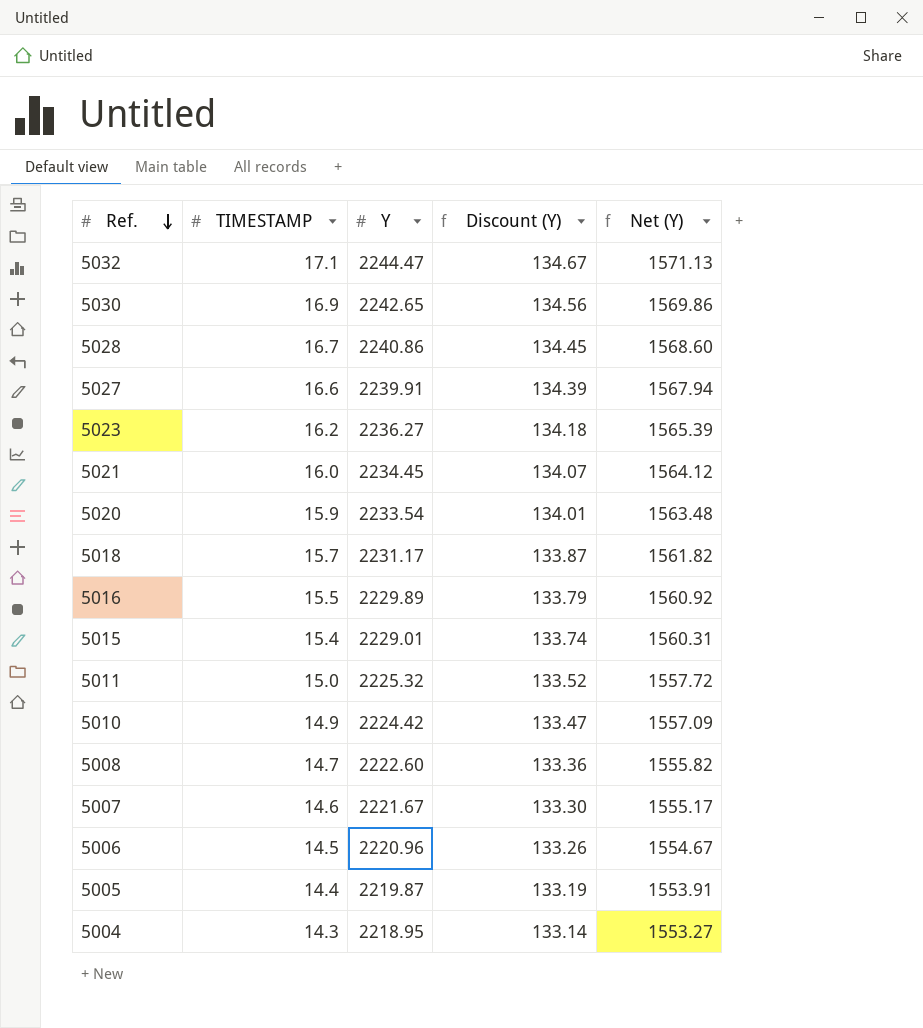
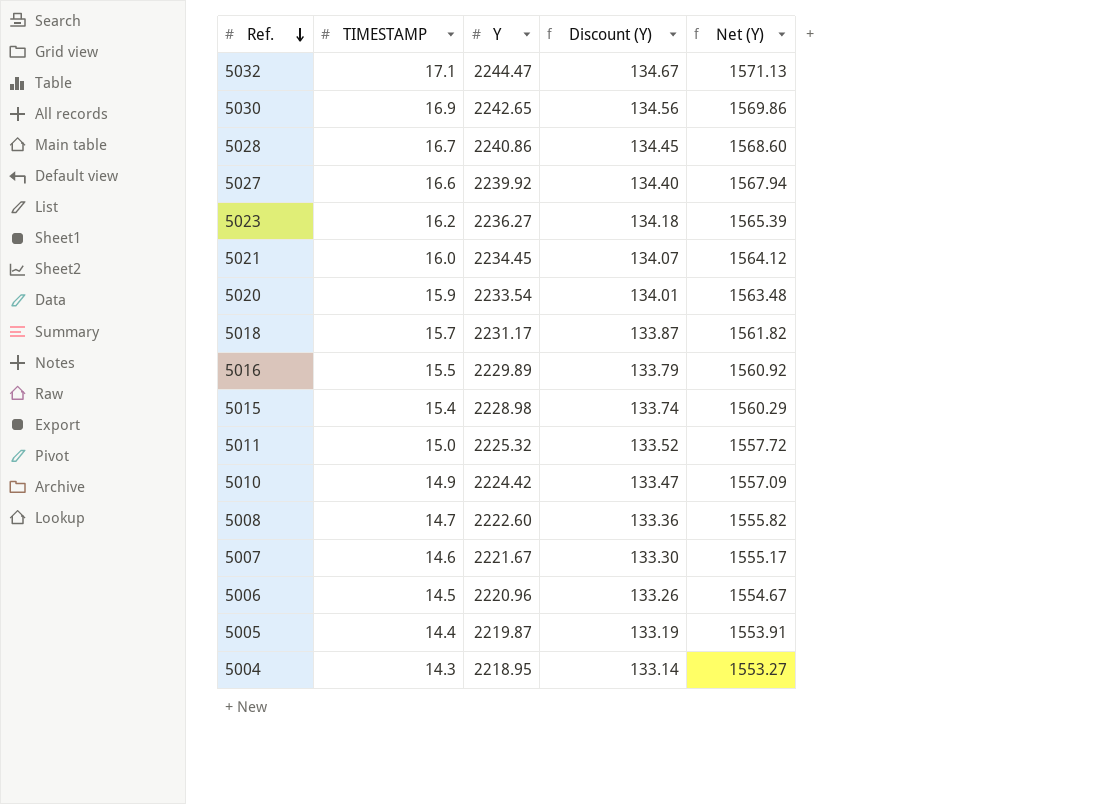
5027 | Y: 2239.91 -> 2239.92
5027 | Discount (Y): 134.39 -> 134.40
5015 | Y: 2229.01 -> 2228.98
5015 | Net (Y): 1560.31 -> 1560.29

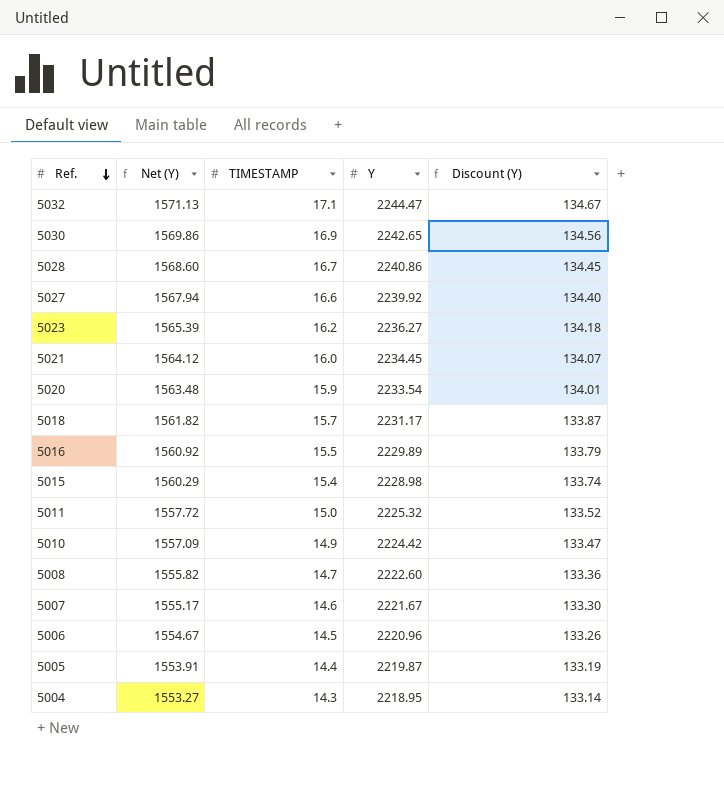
column Net (Y) | position: 5 -> 2

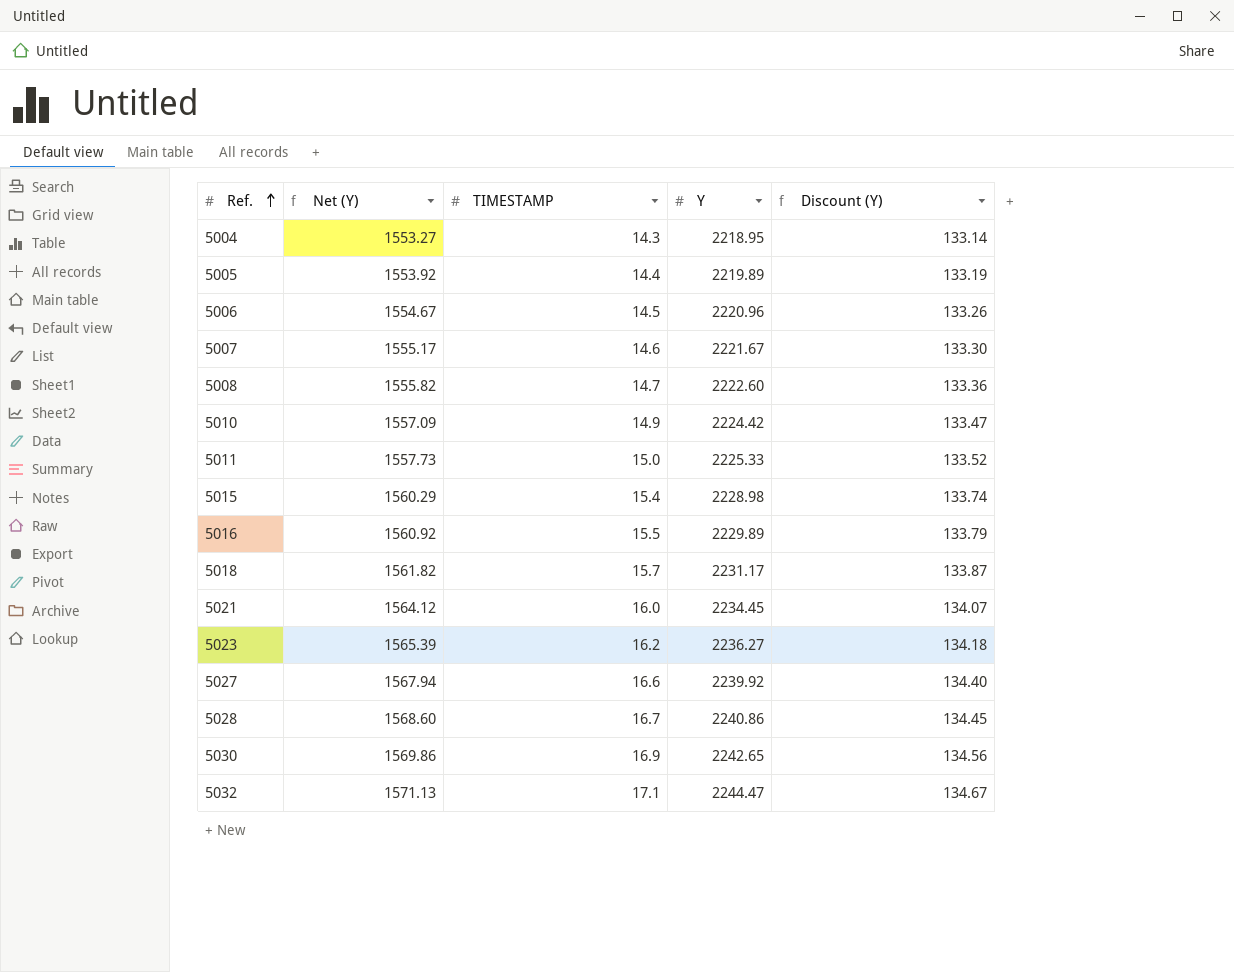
row order: Ref. descending -> Ref. ascending
row 5020: 1563.48 | 15.9 | 2233.54 | 134.01 -> none
5005 | Net (Y): 1553.91 -> 1553.92
5005 | Y: 2219.87 -> 2219.89
5011 | Net (Y): 1557.72 -> 1557.73
5011 | Y: 2225.32 -> 2225.33

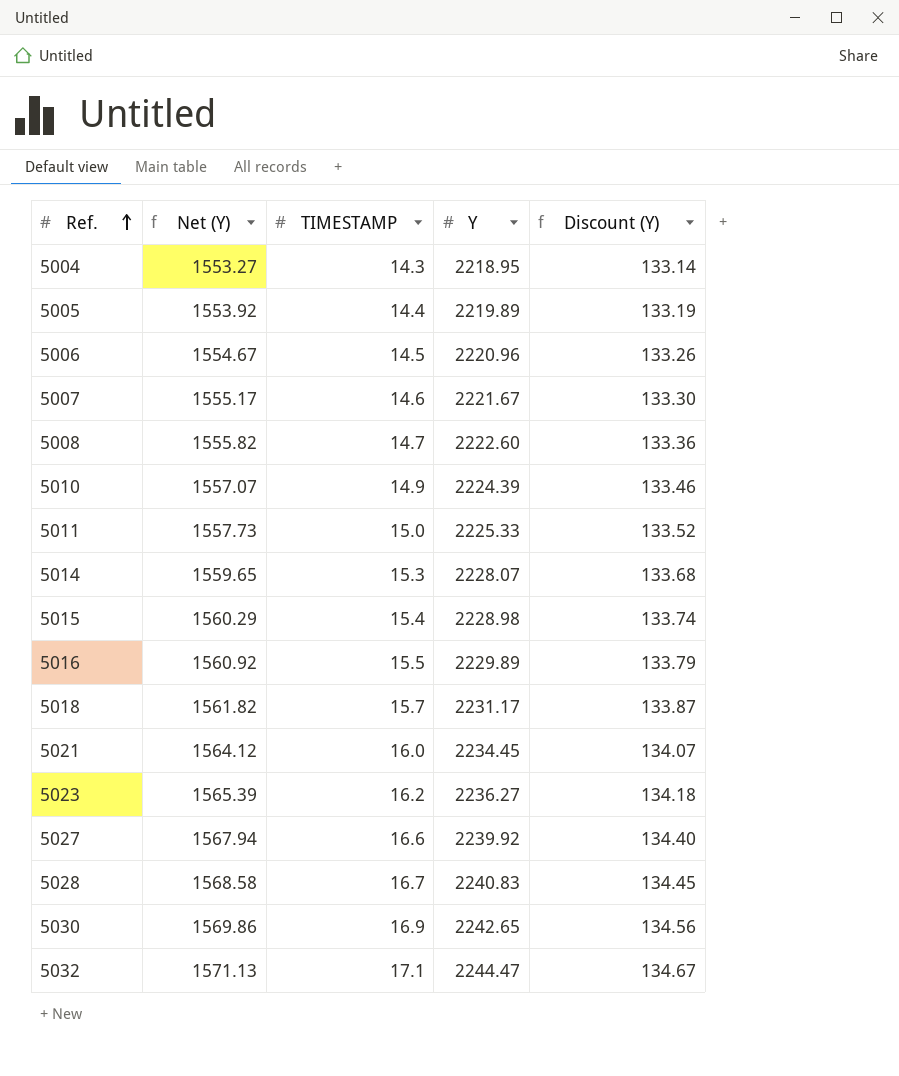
5010 | Net (Y): 1557.09 -> 1557.07
5010 | Y: 2224.42 -> 2224.39
5010 | Discount (Y): 133.47 -> 133.46
row 5014: none -> 1559.65 | 15.3 | 2228.07 | 133.68
5028 | Net (Y): 1568.60 -> 1568.58
5028 | Y: 2240.86 -> 2240.83

